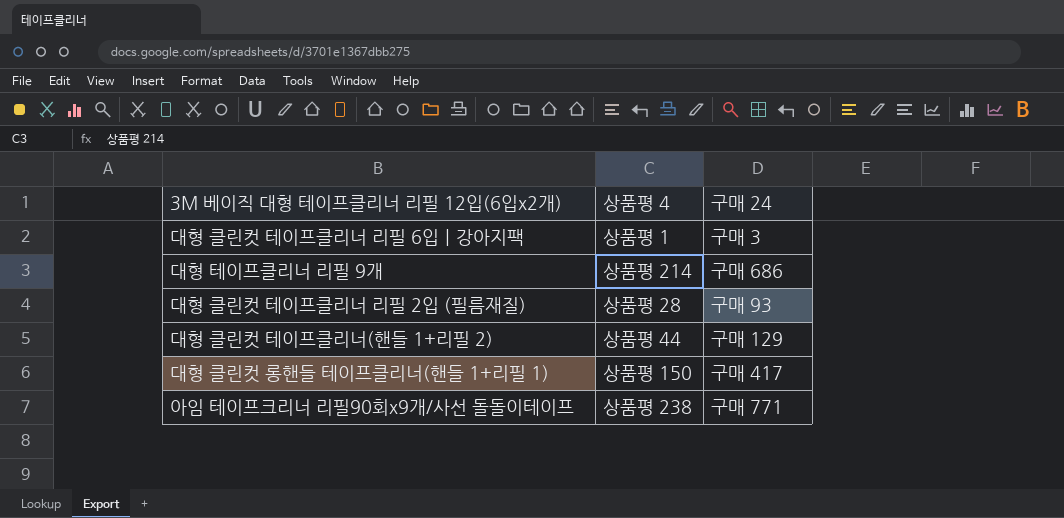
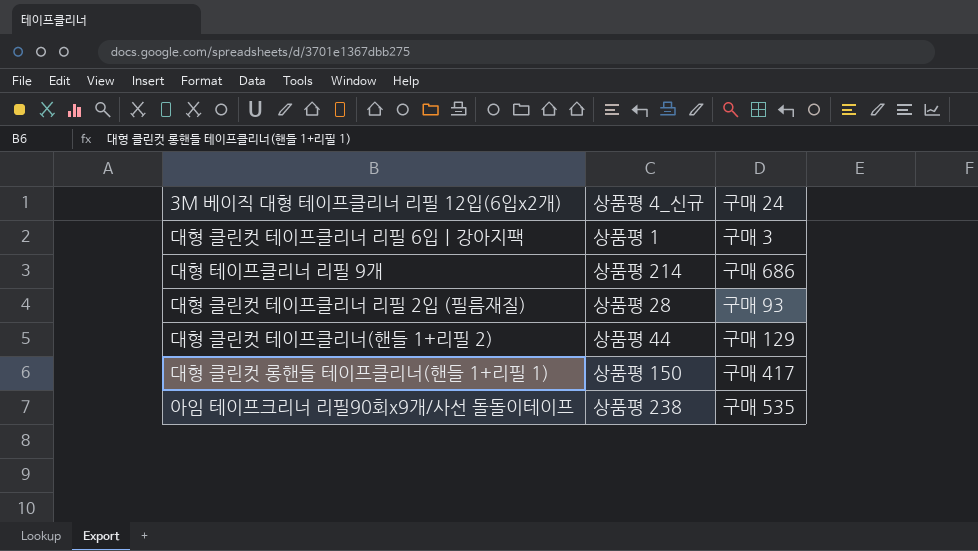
column name: 상품평 4 -> 상품평 4_신규
아임 테이프크리너 리필90회x9개/사선 돌돌이테이프 | 구매 24: 구매 771 -> 구매 535

